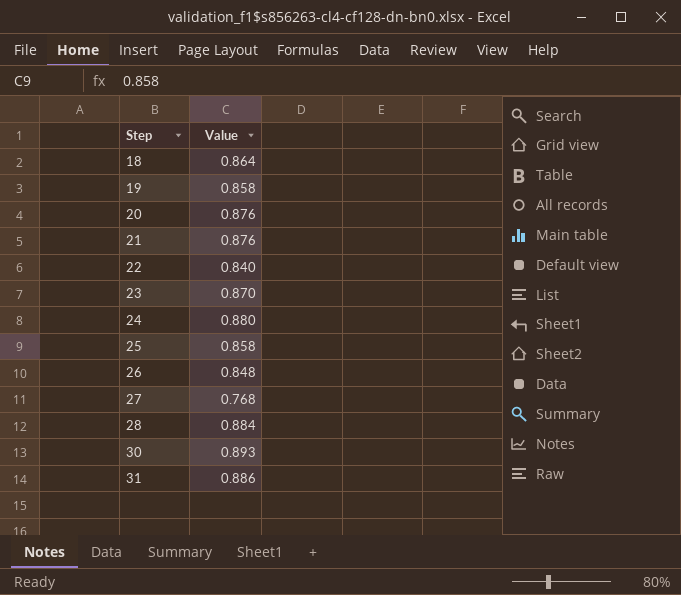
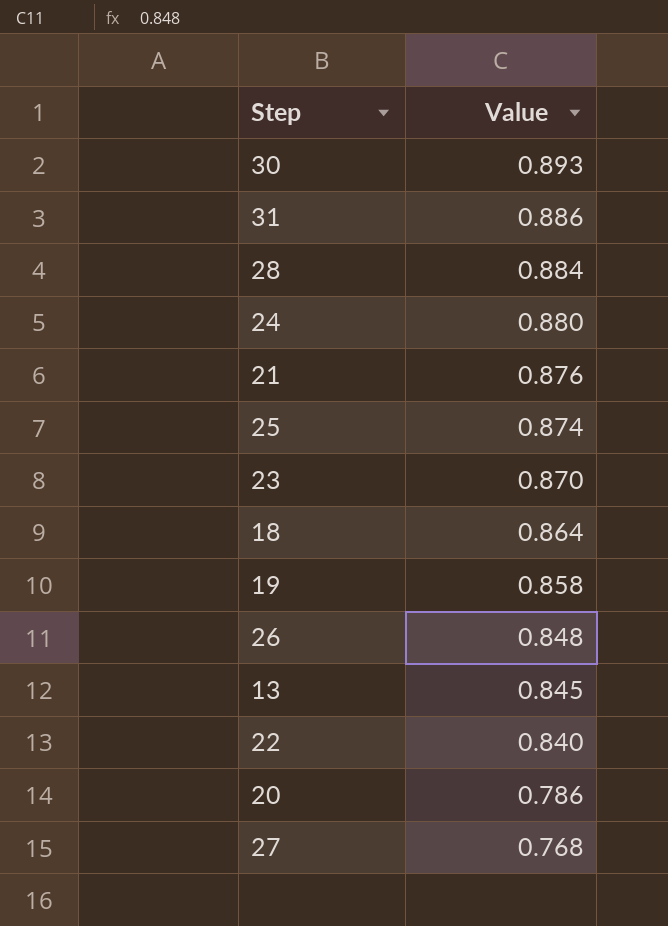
row order: Step ascending -> Value descending
25 | Value: 0.858 -> 0.874
row 13: none -> 0.845
20 | Value: 0.876 -> 0.786

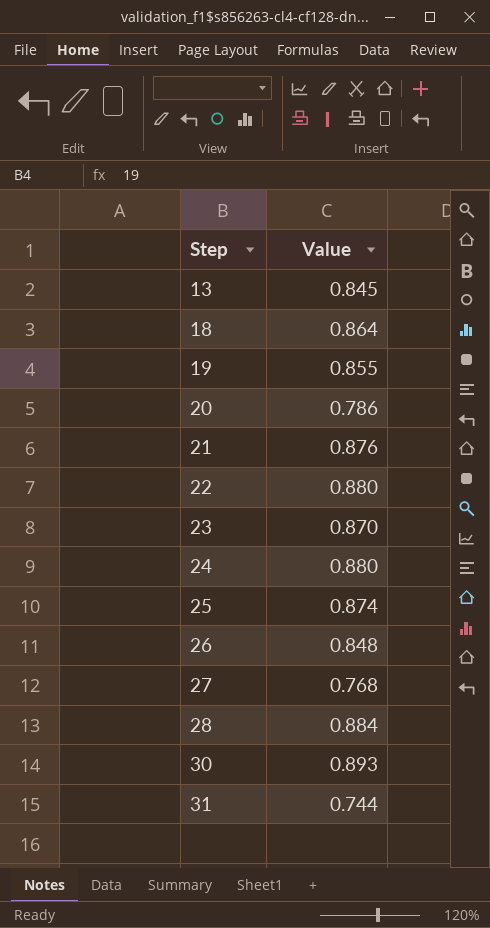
row order: Value descending -> Step ascending
19 | Value: 0.858 -> 0.855
22 | Value: 0.840 -> 0.880
31 | Value: 0.886 -> 0.744

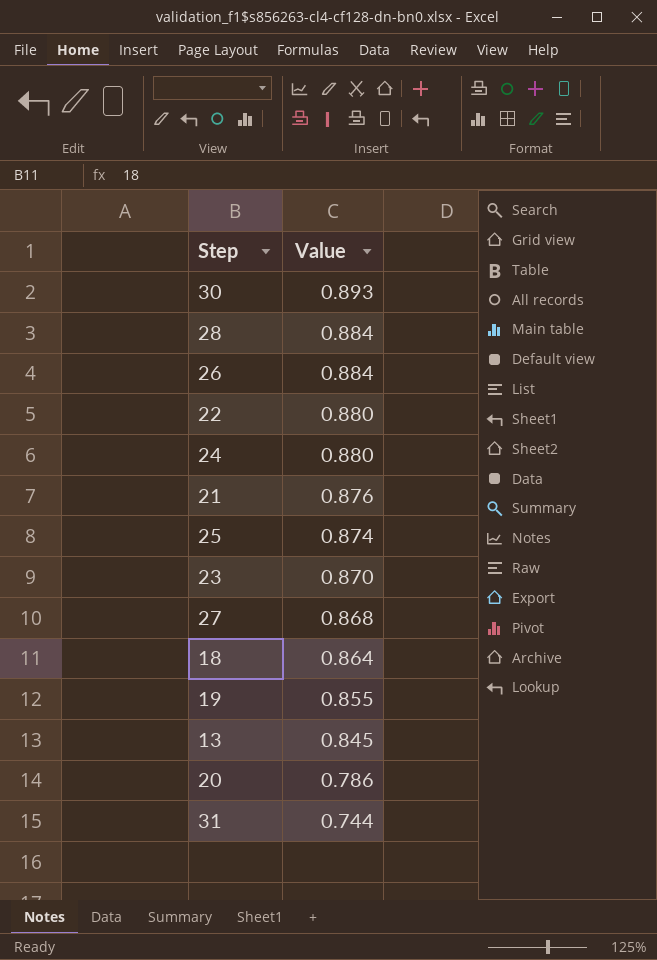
row order: Step ascending -> Value descending
26 | Value: 0.848 -> 0.884
27 | Value: 0.768 -> 0.868

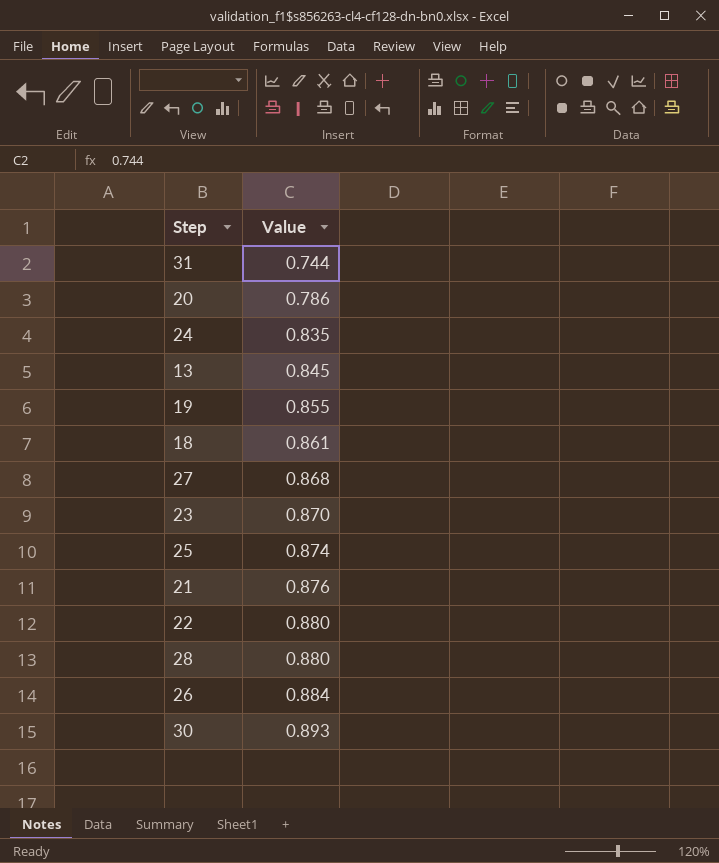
row order: Value descending -> Value ascending
24 | Value: 0.880 -> 0.835
18 | Value: 0.864 -> 0.861
28 | Value: 0.884 -> 0.880

